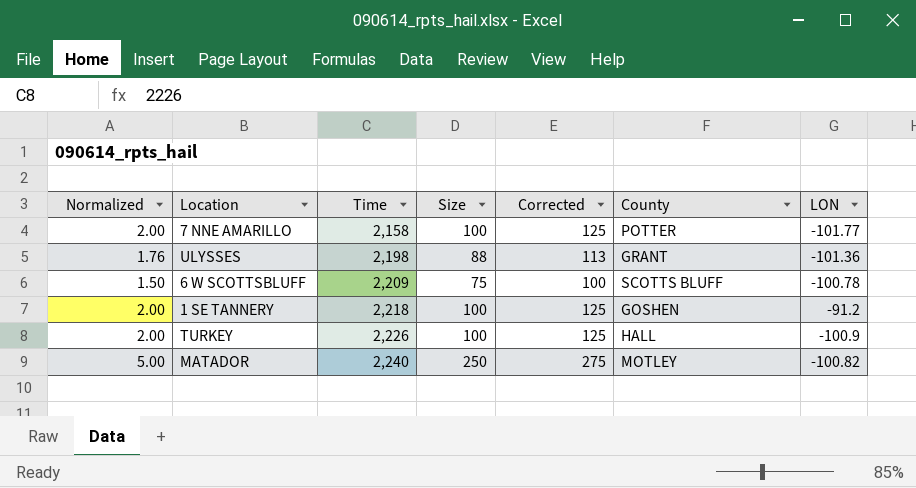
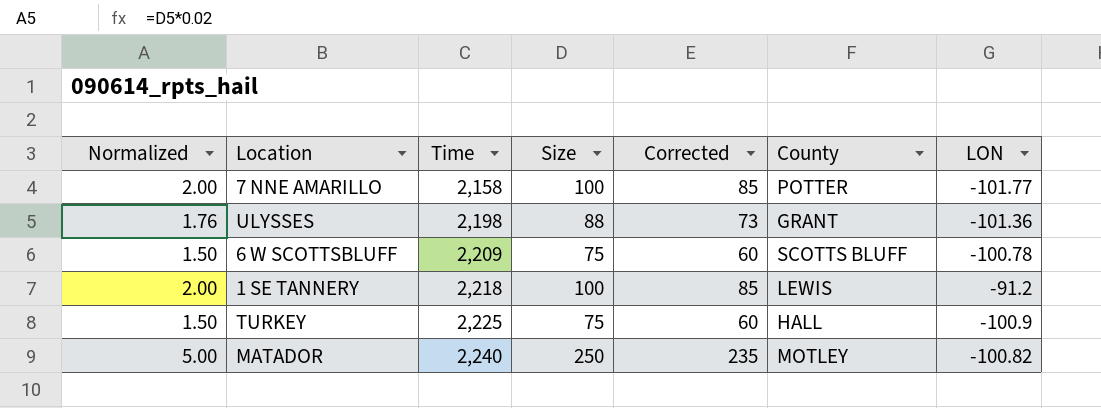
column Corrected | formula: [Size] + 25 -> [Size] - 15
1 SE TANNERY | County: GOSHEN -> LEWIS
TURKEY | Normalized: 2.00 -> 1.50
TURKEY | Time: 2,226 -> 2,225
TURKEY | Size: 100 -> 75

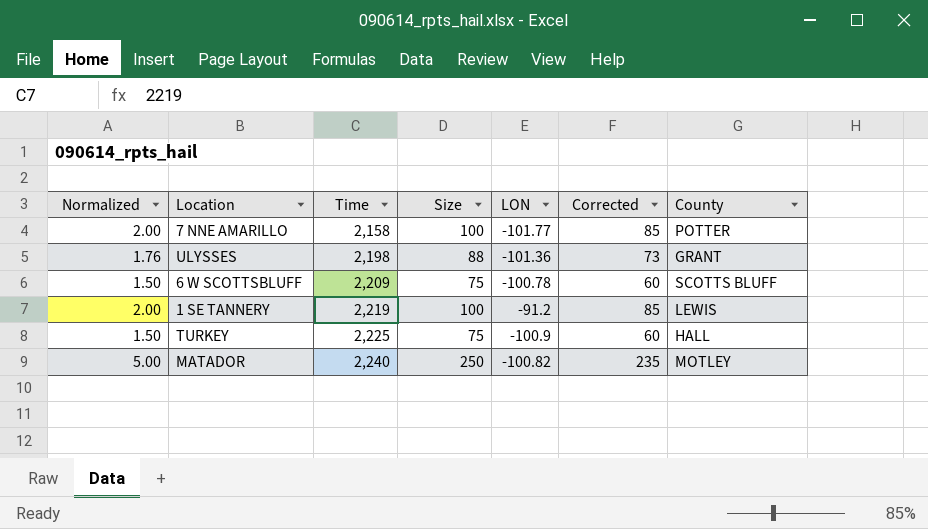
column LON | position: 7 -> 5
1 SE TANNERY | Time: 2,218 -> 2,219

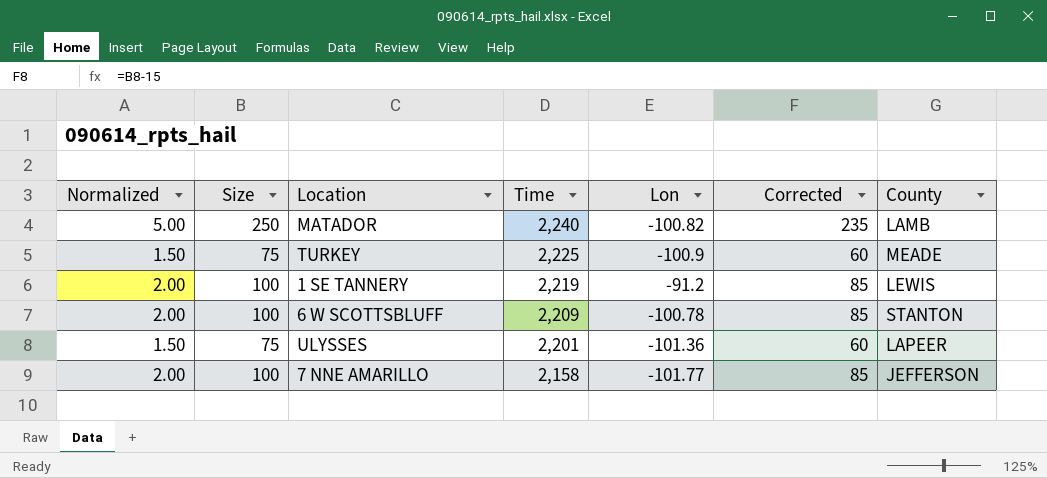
row order: Time ascending -> Time descending
column Size | position: 4 -> 2
column name: LON -> Lon
MATADOR | County: MOTLEY -> LAMB
TURKEY | County: HALL -> MEADE
6 W SCOTTSBLUFF | Normalized: 1.50 -> 2.00
6 W SCOTTSBLUFF | Size: 75 -> 100
6 W SCOTTSBLUFF | Corrected: 60 -> 85
6 W SCOTTSBLUFF | County: SCOTTS BLUFF -> STANTON
ULYSSES | Normalized: 1.76 -> 1.50
ULYSSES | Size: 88 -> 75
ULYSSES | Time: 2,198 -> 2,201
ULYSSES | Corrected: 73 -> 60
ULYSSES | County: GRANT -> LAPEER
7 NNE AMARILLO | County: POTTER -> JEFFERSON

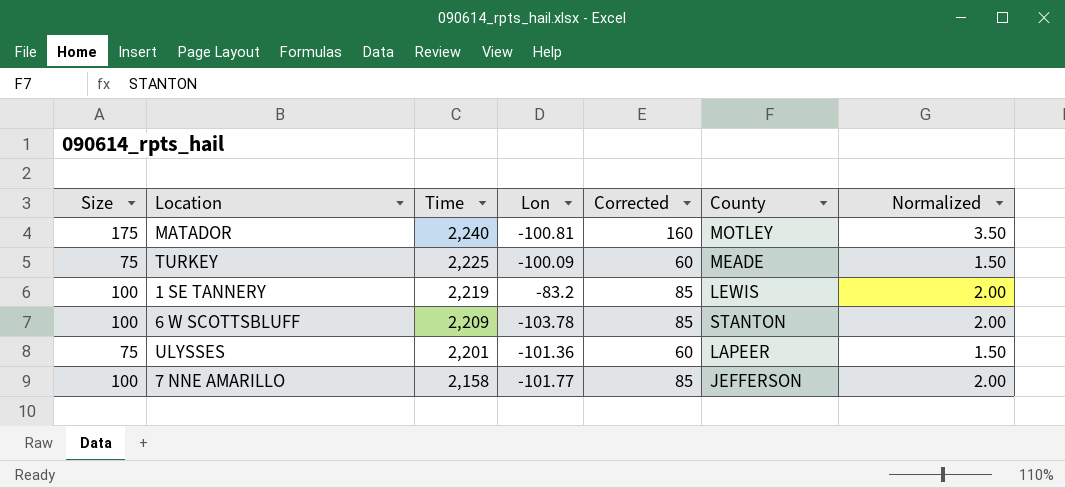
column Normalized | position: 1 -> 7
MATADOR | Size: 250 -> 175
MATADOR | Lon: -100.82 -> -100.81
MATADOR | Corrected: 235 -> 160
MATADOR | County: LAMB -> MOTLEY
MATADOR | Normalized: 5.00 -> 3.50
TURKEY | Lon: -100.9 -> -100.09
1 SE TANNERY | Lon: -91.2 -> -83.2
6 W SCOTTSBLUFF | Lon: -100.78 -> -103.78

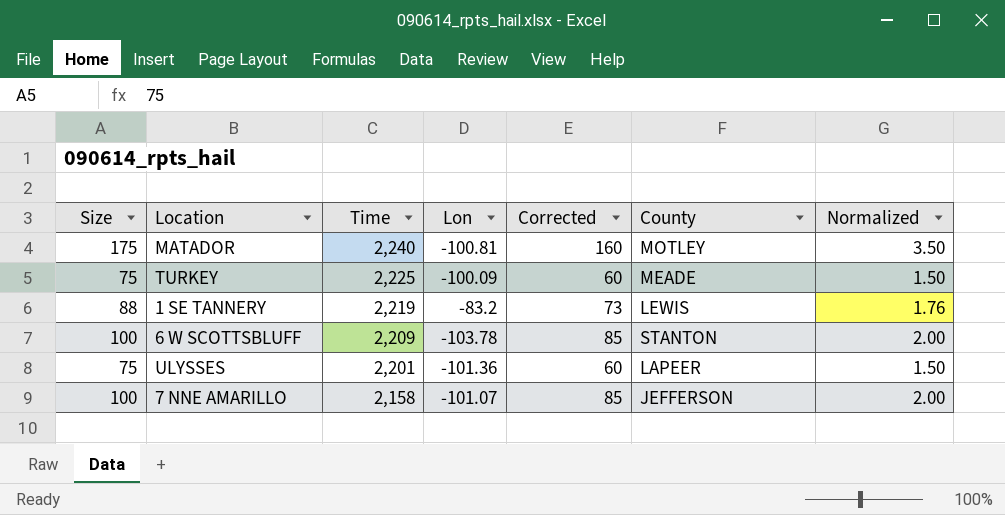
1 SE TANNERY | Size: 100 -> 88
1 SE TANNERY | Corrected: 85 -> 73
1 SE TANNERY | Normalized: 2.00 -> 1.76
7 NNE AMARILLO | Lon: -101.77 -> -101.07

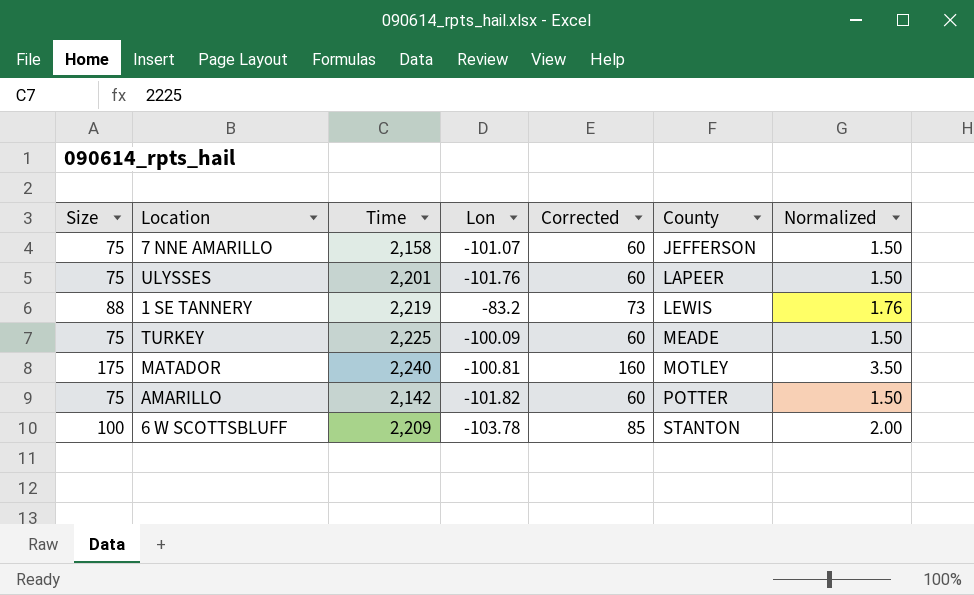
row order: Time descending -> County ascending
7 NNE AMARILLO | Size: 100 -> 75
7 NNE AMARILLO | Corrected: 85 -> 60
7 NNE AMARILLO | Normalized: 2.00 -> 1.50
ULYSSES | Lon: -101.36 -> -101.76
row AMARILLO: none -> 75 | 2,142 | -101.82 | 60 | POTTER | 1.50

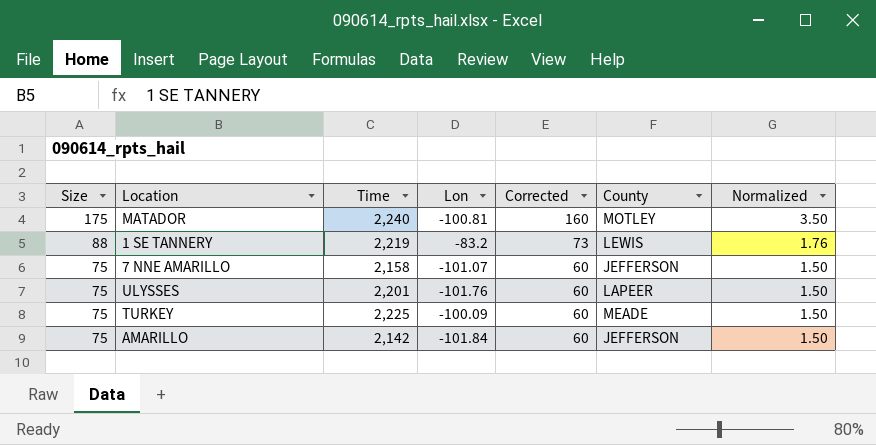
row order: County ascending -> Size descending
row 6 W SCOTTSBLUFF: 100 | 2,209 | -103.78 | 85 | STANTON | 2.00 -> none
AMARILLO | Lon: -101.82 -> -101.84
AMARILLO | County: POTTER -> JEFFERSON

